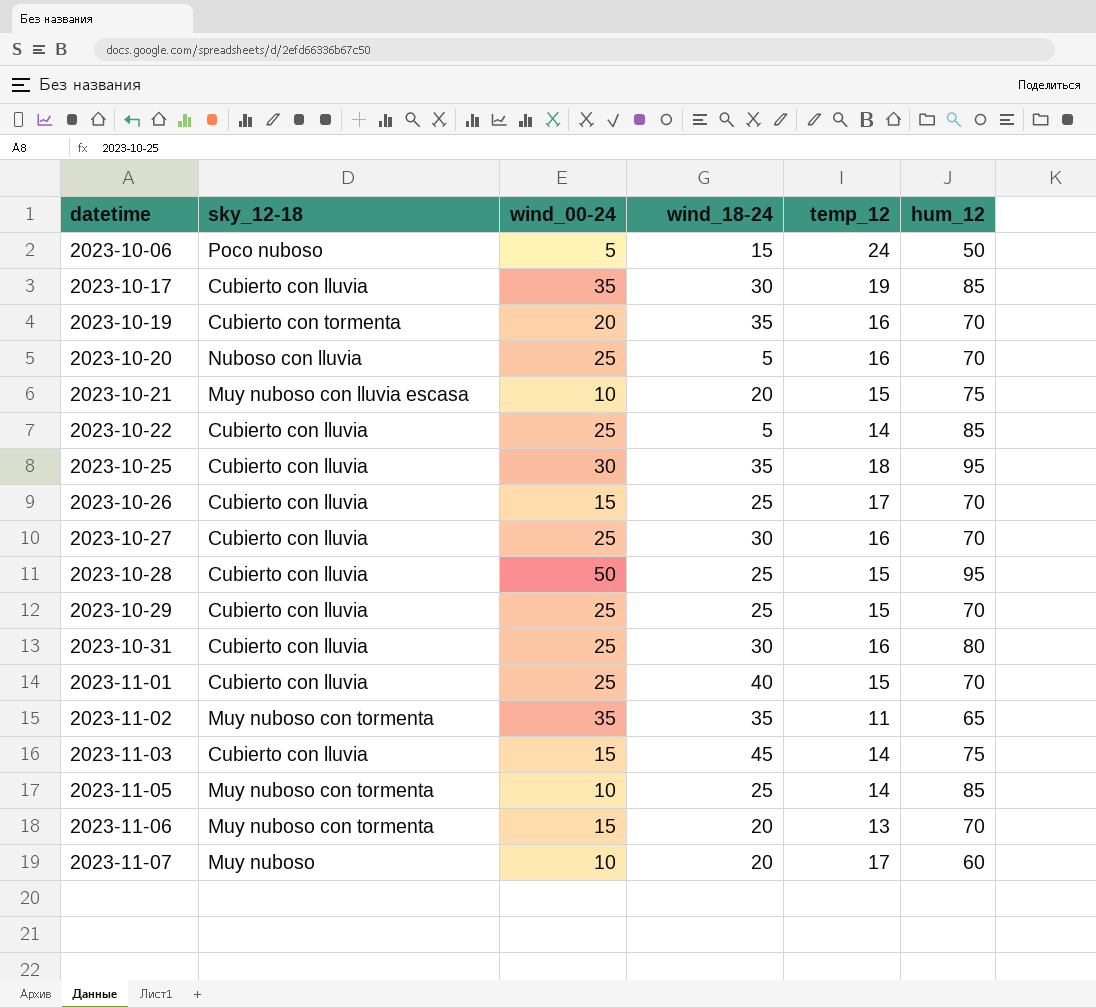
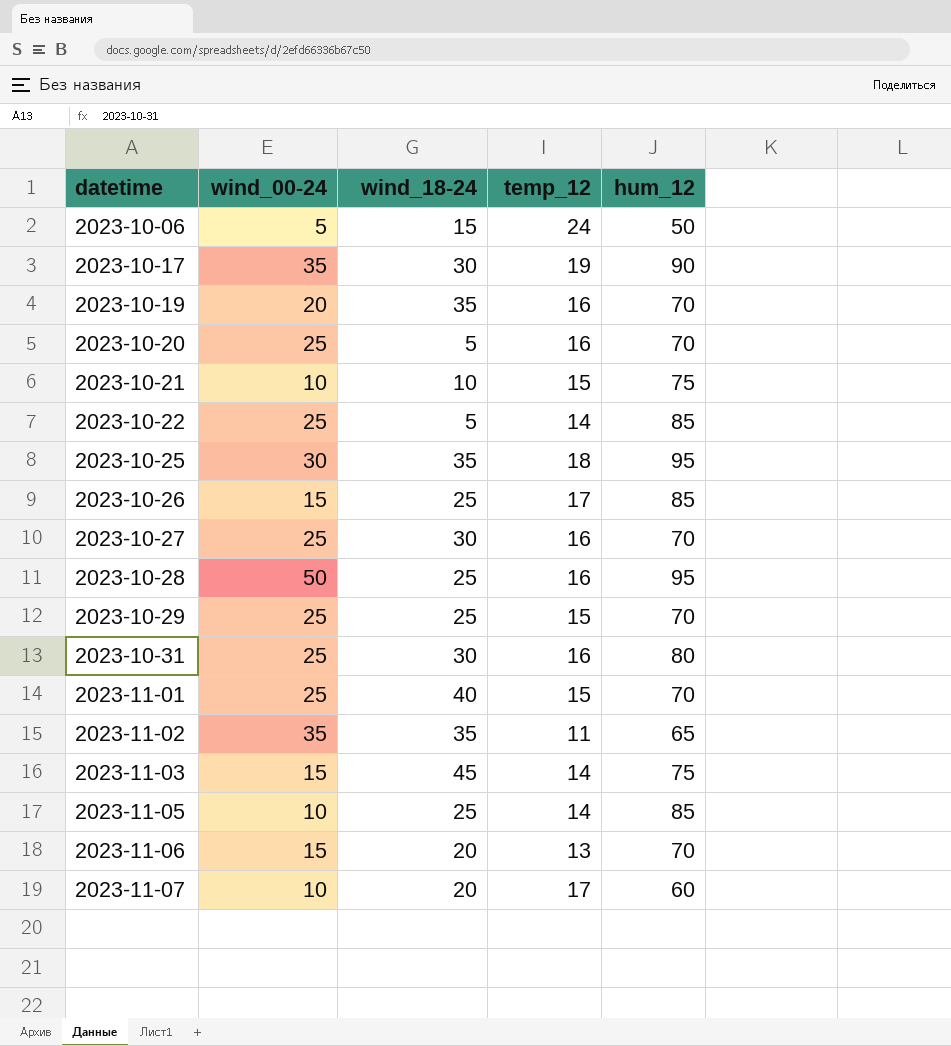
column sky_12-18 | position: 2 -> none
2023-10-17 | hum_12: 85 -> 90
2023-10-21 | wind_18-24: 20 -> 10
2023-10-26 | hum_12: 70 -> 85
2023-10-28 | temp_12: 15 -> 16

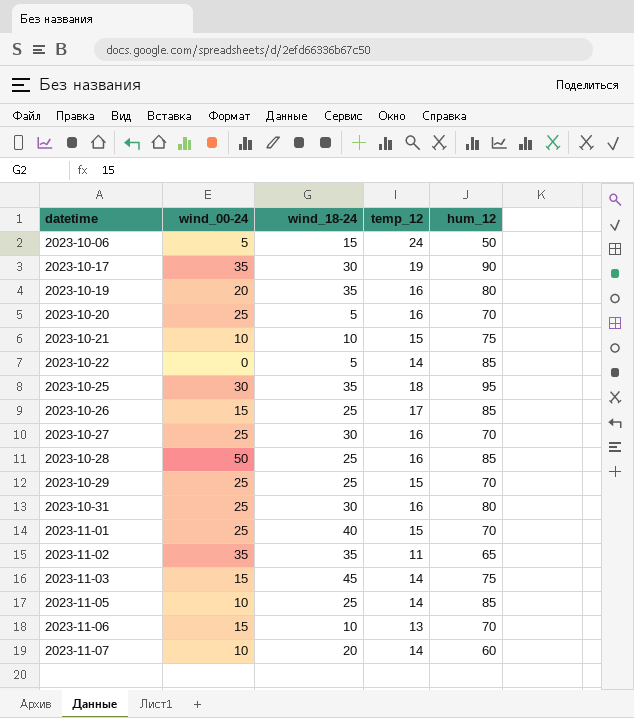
2023-10-19 | hum_12: 70 -> 80
2023-10-22 | wind_00-24: 25 -> 0
2023-10-28 | hum_12: 95 -> 85
2023-11-06 | wind_18-24: 20 -> 10
2023-11-07 | temp_12: 17 -> 14

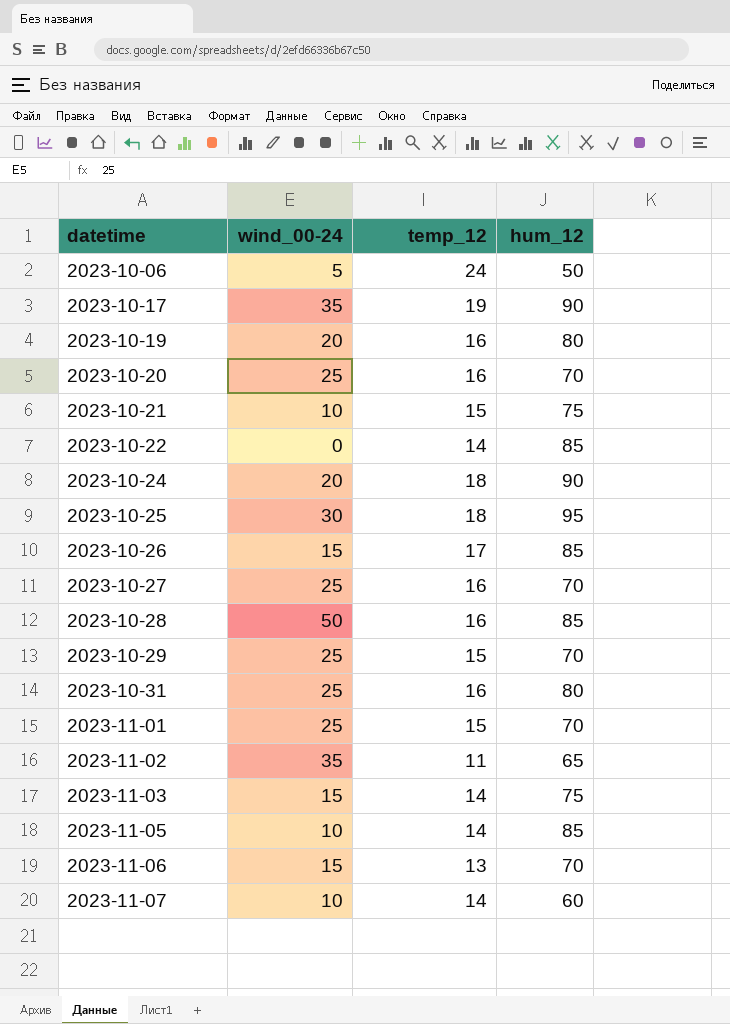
column wind_18-24 | position: 3 -> none
row 2023-10-24: none -> 20 | 18 | 90

